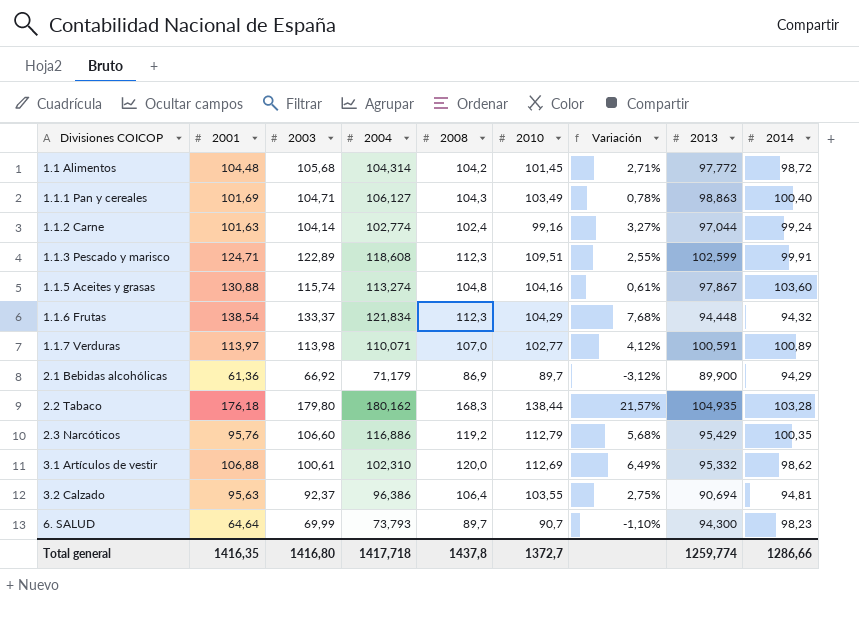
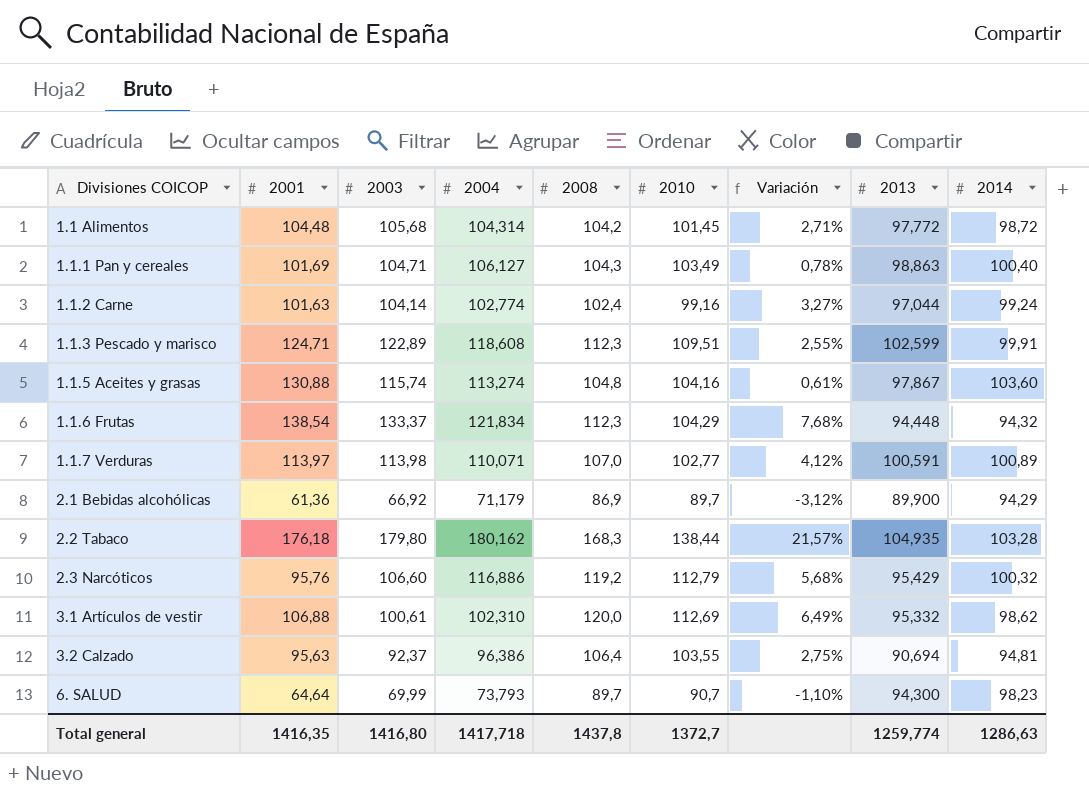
2.3 Narcóticos | 2014: 100,35 -> 100,32
Total general | 2014: 1286,66 -> 1286,63

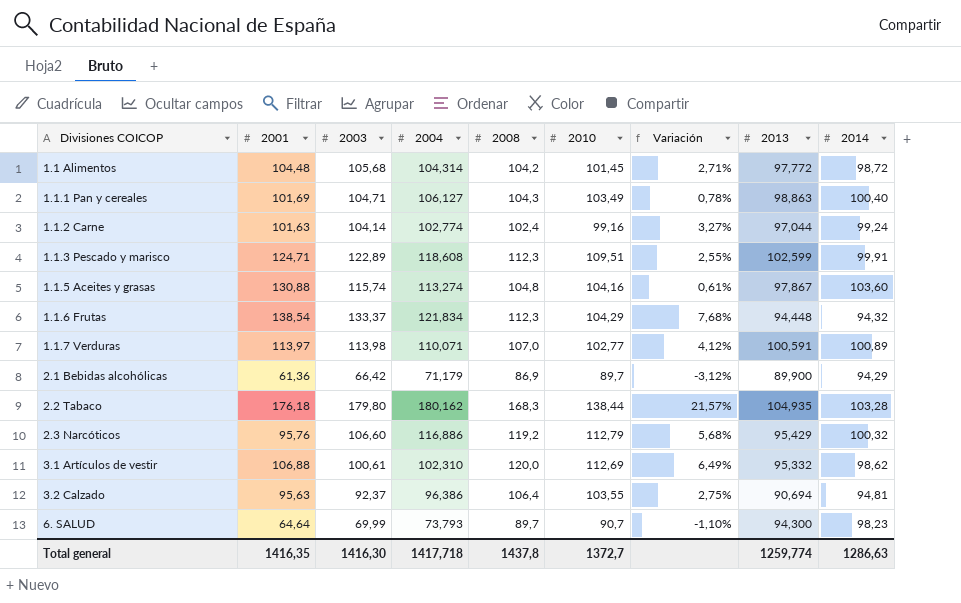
2.1 Bebidas alcohólicas | 2003: 66,92 -> 66,42
Total general | 2003: 1416,80 -> 1416,30

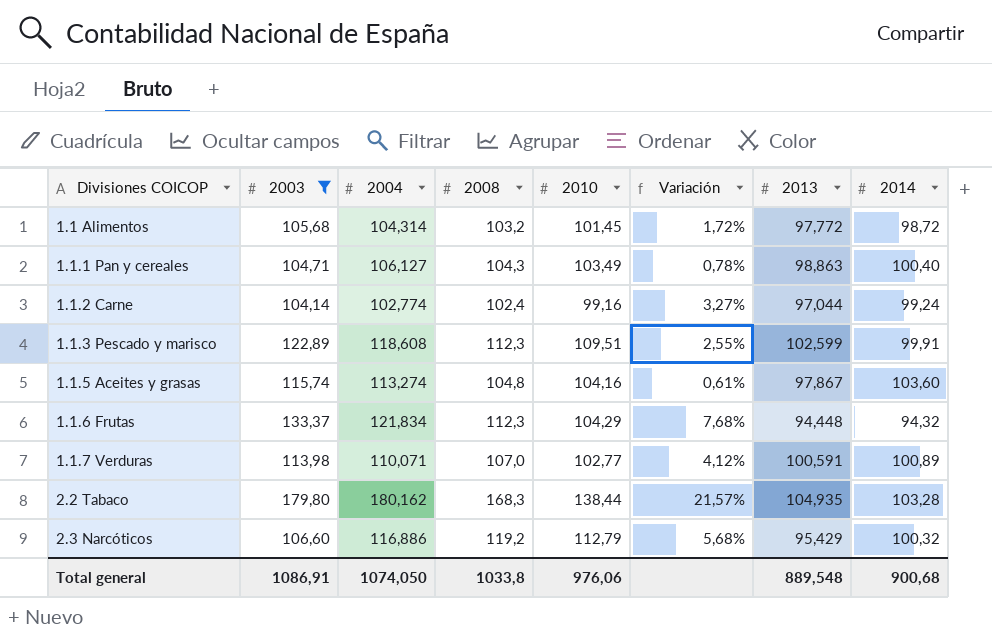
filter: none -> 2003 >= 104,14
column 2001 | position: 2 -> none
1.1 Alimentos | 2008: 104,2 -> 103,2
1.1 Alimentos | Variación: 2,71% -> 1,72%
Total general | 2003: 1416,30 -> 1086,91
Total general | 2004: 1417,718 -> 1074,050
Total general | 2008: 1437,8 -> 1033,8
Total general | 2010: 1372,7 -> 976,06
Total general | 2013: 1259,774 -> 889,548
Total general | 2014: 1286,63 -> 900,68

